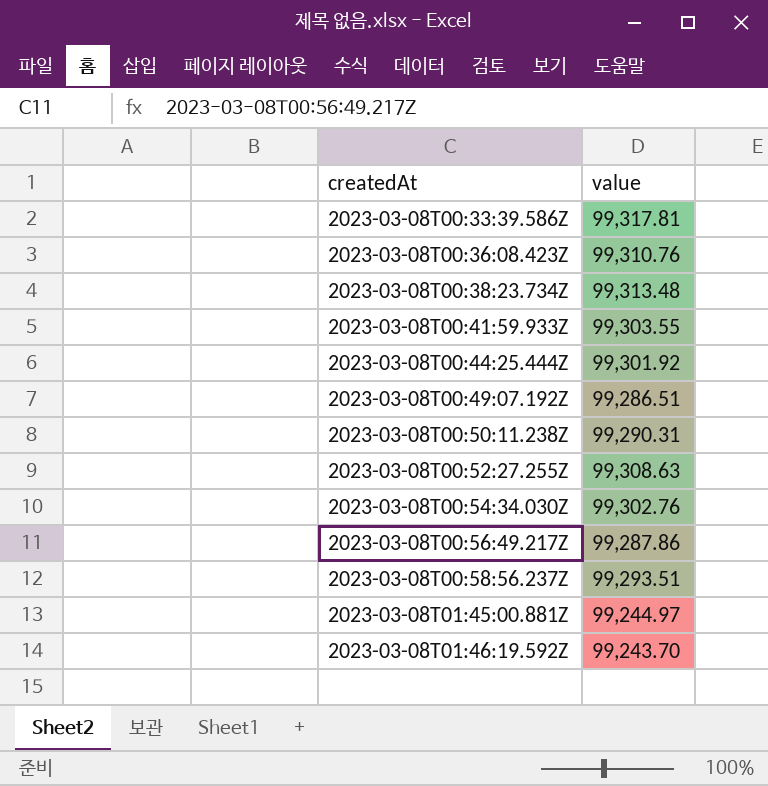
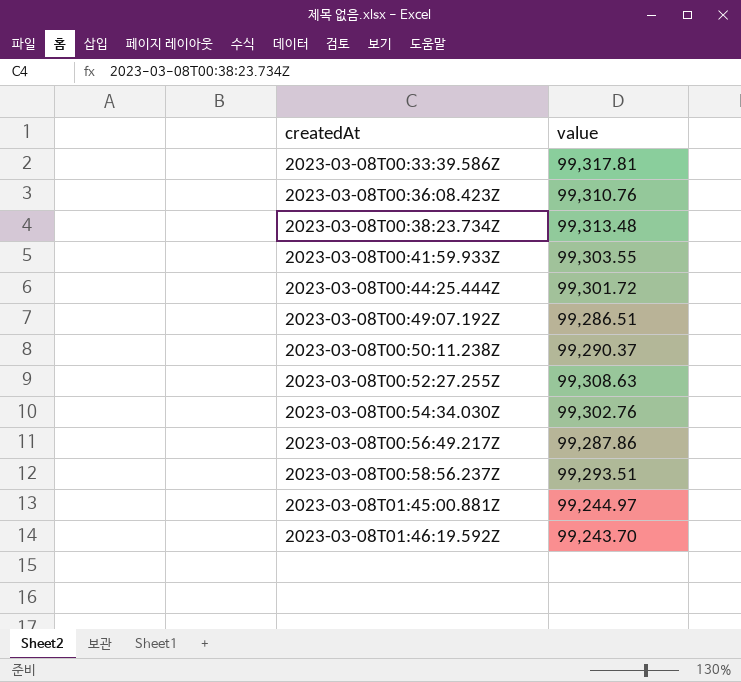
2023-03-08T00:44:25.444Z | value: 99,301.92 -> 99,301.72
2023-03-08T00:50:11.238Z | value: 99,290.31 -> 99,290.37

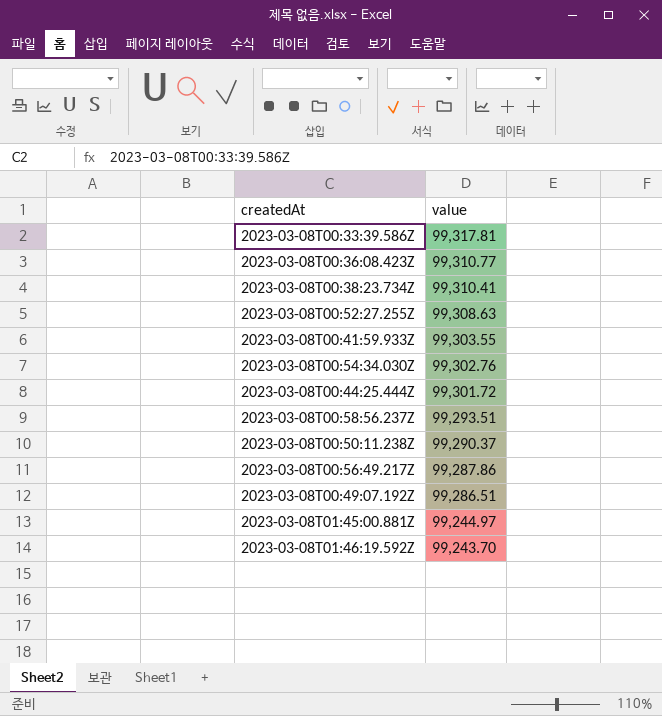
row order: createdAt ascending -> value descending
2023-03-08T00:36:08.423Z | value: 99,310.76 -> 99,310.77
2023-03-08T00:38:23.734Z | value: 99,313.48 -> 99,310.41

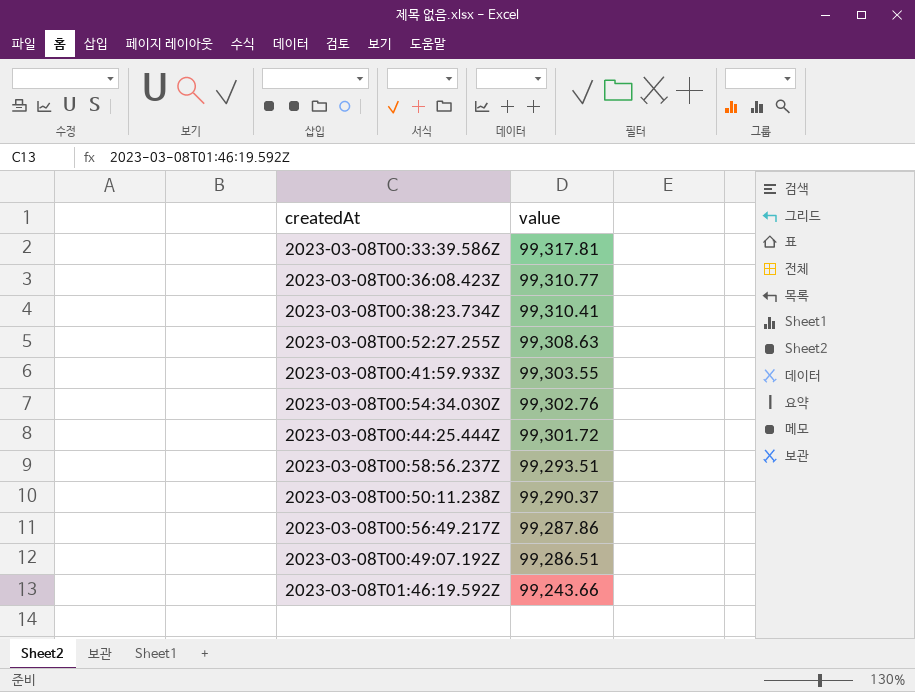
row 2023-03-08T01:45:00.881Z: 99,244.97 -> none
2023-03-08T01:46:19.592Z | value: 99,243.70 -> 99,243.66

